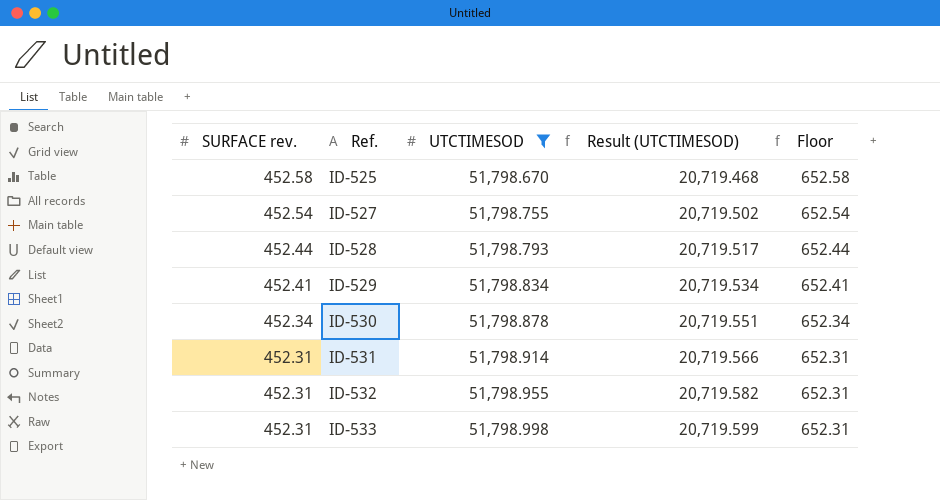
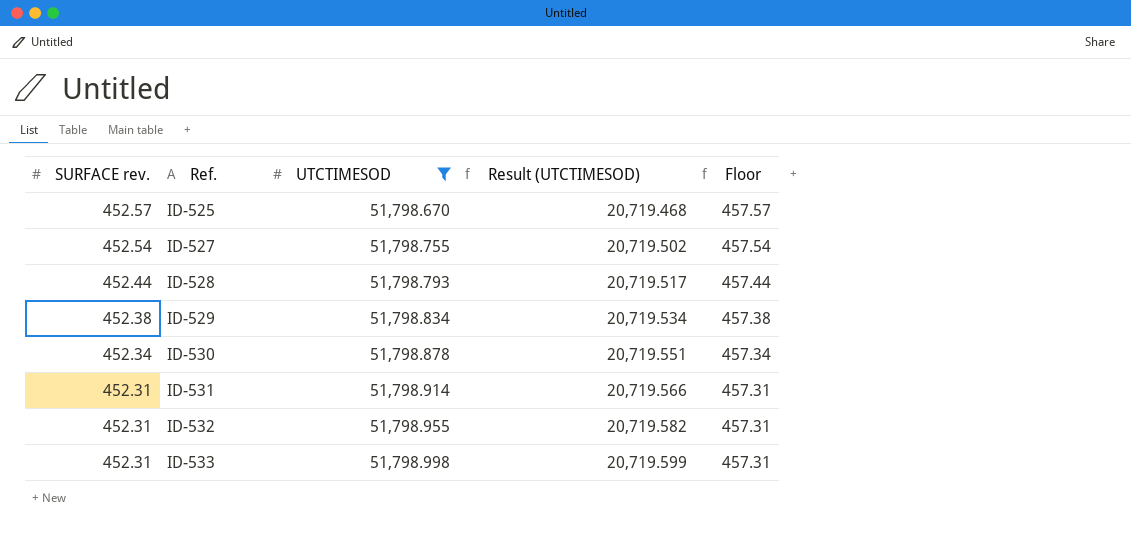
column Floor | formula: [SURFACE rev.] + 200 -> [SURFACE rev.] + 5
ID-525 | SURFACE rev.: 452.58 -> 452.57
ID-529 | SURFACE rev.: 452.41 -> 452.38

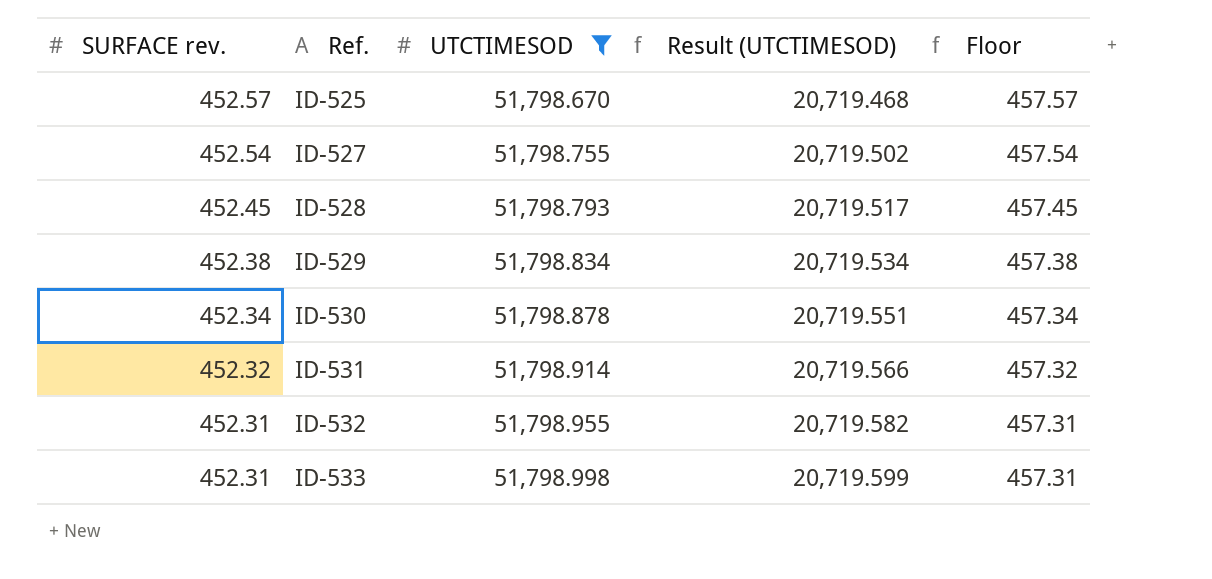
ID-528 | SURFACE rev.: 452.44 -> 452.45
ID-528 | Floor: 457.44 -> 457.45
ID-531 | SURFACE rev.: 452.31 -> 452.32
ID-531 | Floor: 457.31 -> 457.32

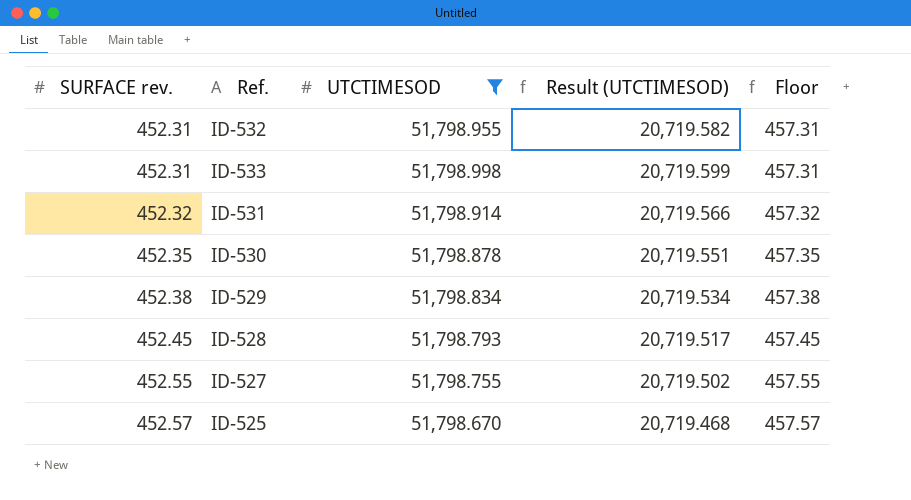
row order: SURFACE rev. descending -> SURFACE rev. ascending
ID-530 | SURFACE rev.: 452.34 -> 452.35
ID-530 | Floor: 457.34 -> 457.35
ID-527 | SURFACE rev.: 452.54 -> 452.55
ID-527 | Floor: 457.54 -> 457.55

